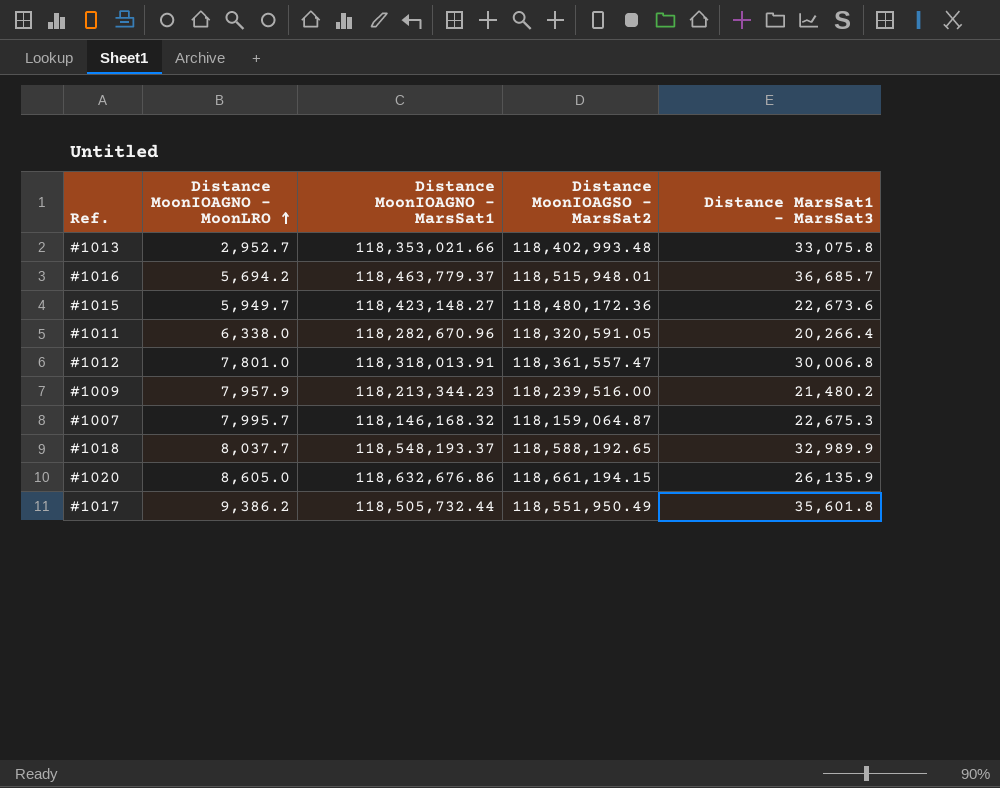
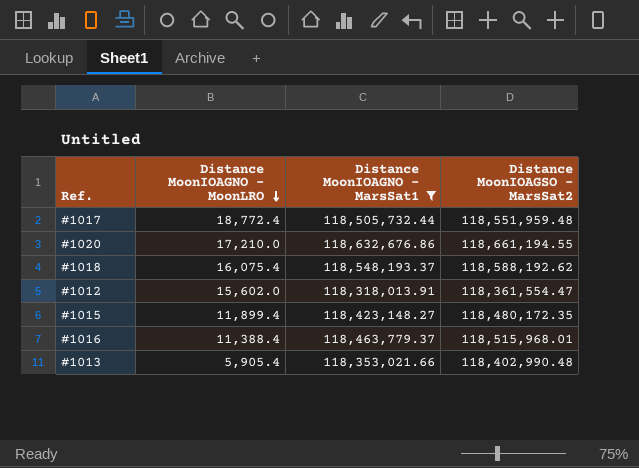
filter: none -> Distance MoonIOAGNO - MarsSat1 >= 118,318,013.91
row order: Distance MoonIOAGNO - MoonLRO ascending -> Distance MoonIOAGNO - MoonLRO descending
column Distance MarsSat1 - MarsSat3 | position: 5 -> none
#1017 | Distance MoonIOAGNO - MoonLRO: 9,386.2 -> 18,772.4
#1017 | Distance MoonIOAGSO - MarsSat2: 118,551,950.49 -> 118,551,959.48
#1020 | Distance MoonIOAGNO - MoonLRO: 8,605.0 -> 17,210.0
#1020 | Distance MoonIOAGSO - MarsSat2: 118,661,194.15 -> 118,661,194.55
#1018 | Distance MoonIOAGNO - MoonLRO: 8,037.7 -> 16,075.4
#1018 | Distance MoonIOAGSO - MarsSat2: 118,588,192.65 -> 118,588,192.62
#1012 | Distance MoonIOAGNO - MoonLRO: 7,801.0 -> 15,602.0
#1012 | Distance MoonIOAGSO - MarsSat2: 118,361,557.47 -> 118,361,554.47
#1015 | Distance MoonIOAGNO - MoonLRO: 5,949.7 -> 11,899.4
#1015 | Distance MoonIOAGSO - MarsSat2: 118,480,172.36 -> 118,480,172.35
#1016 | Distance MoonIOAGNO - MoonLRO: 5,694.2 -> 11,388.4
#1016 | Distance MoonIOAGSO - MarsSat2: 118,515,948.01 -> 118,515,968.01
#1013 | Distance MoonIOAGNO - MoonLRO: 2,952.7 -> 5,905.4
#1013 | Distance MoonIOAGSO - MarsSat2: 118,402,993.48 -> 118,402,990.48

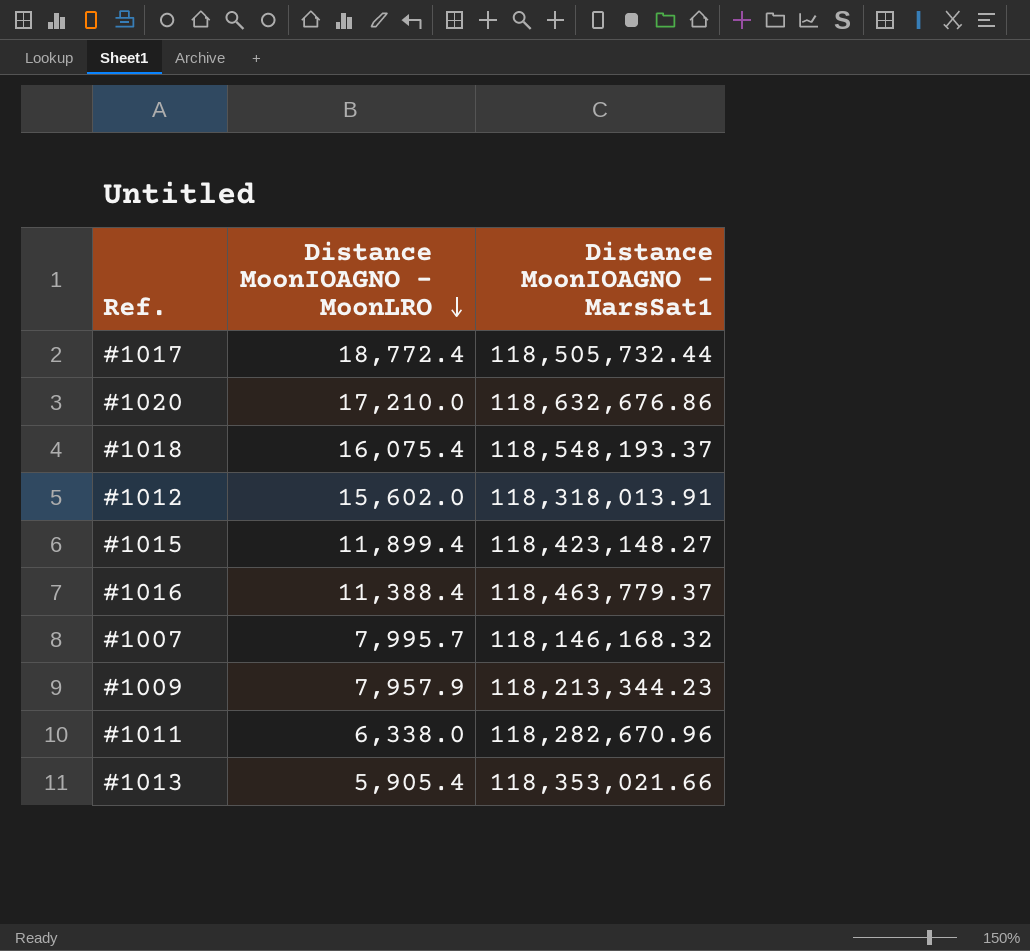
filter: Distance MoonIOAGNO - MarsSat1 >= 118,318,013.91 -> none
column Distance MoonIOAGSO - MarsSat2 | position: 4 -> none

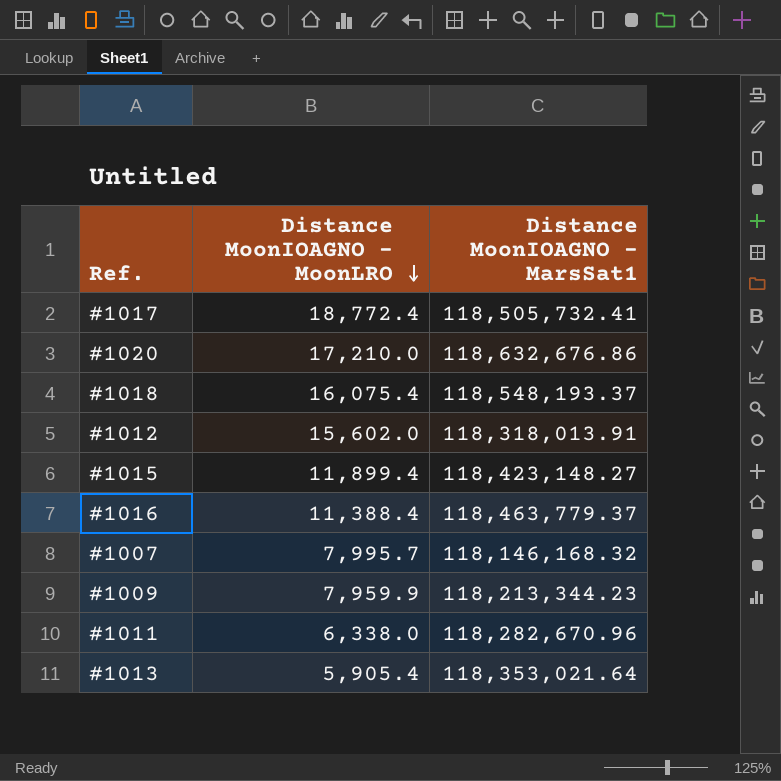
#1017 | Distance MoonIOAGNO - MarsSat1: 118,505,732.44 -> 118,505,732.41
#1009 | Distance MoonIOAGNO - MoonLRO: 7,957.9 -> 7,959.9
#1013 | Distance MoonIOAGNO - MarsSat1: 118,353,021.66 -> 118,353,021.64

